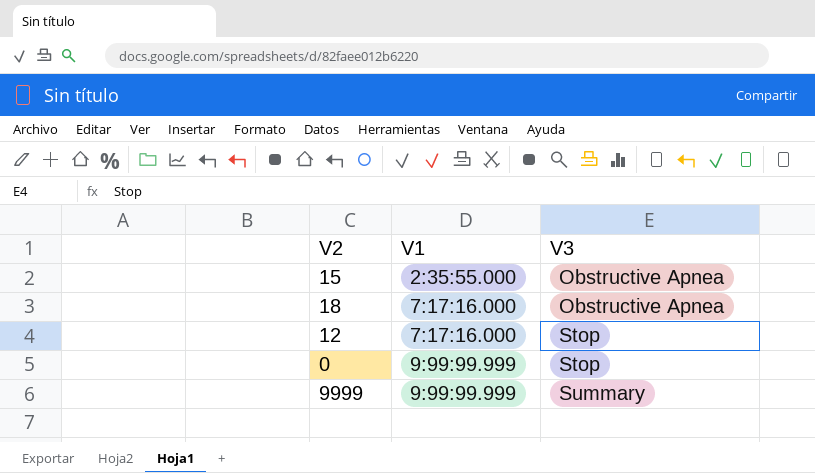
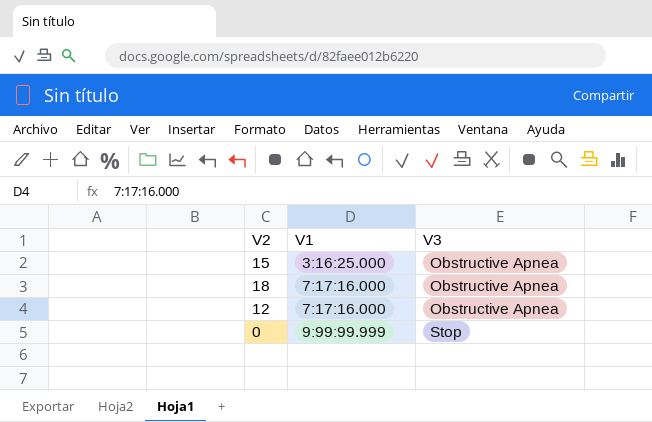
row 9999: 9:99:99.999 | Summary -> none
15 | V1: 2:35:55.000 -> 3:16:25.000
12 | V3: Stop -> Obstructive Apnea

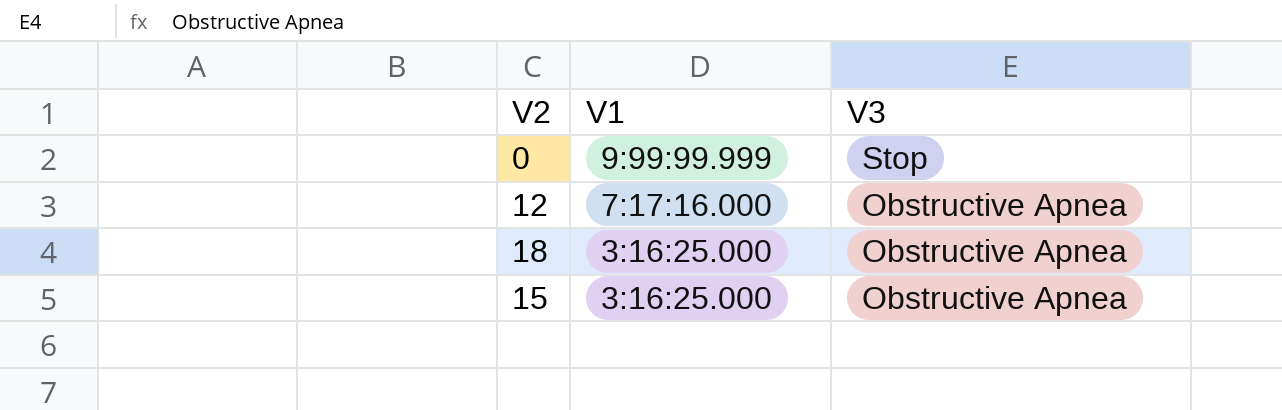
row order: V1 ascending -> V1 descending
18 | V1: 7:17:16.000 -> 3:16:25.000

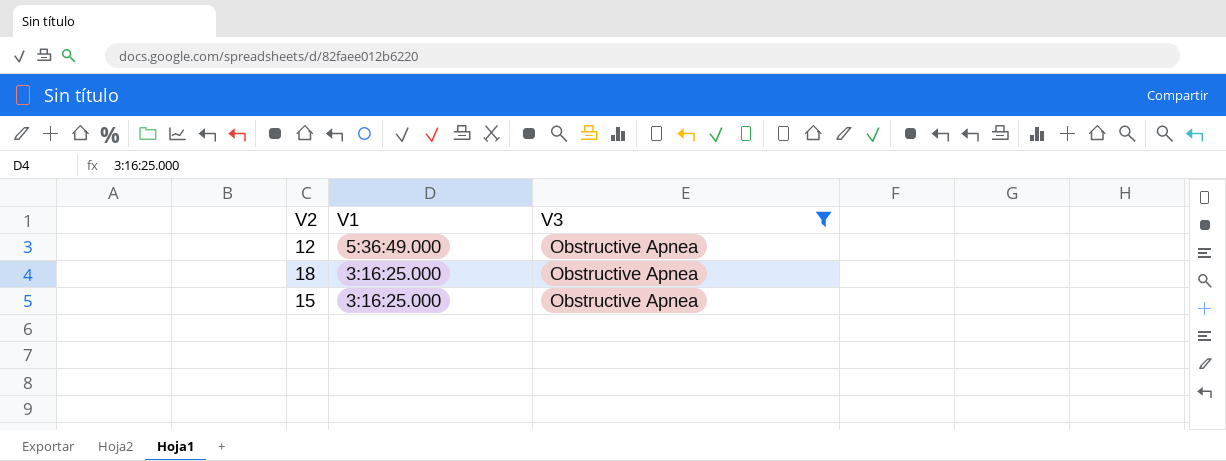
filter: none -> V3 = Obstructive Apnea
12 | V1: 7:17:16.000 -> 5:36:49.000

